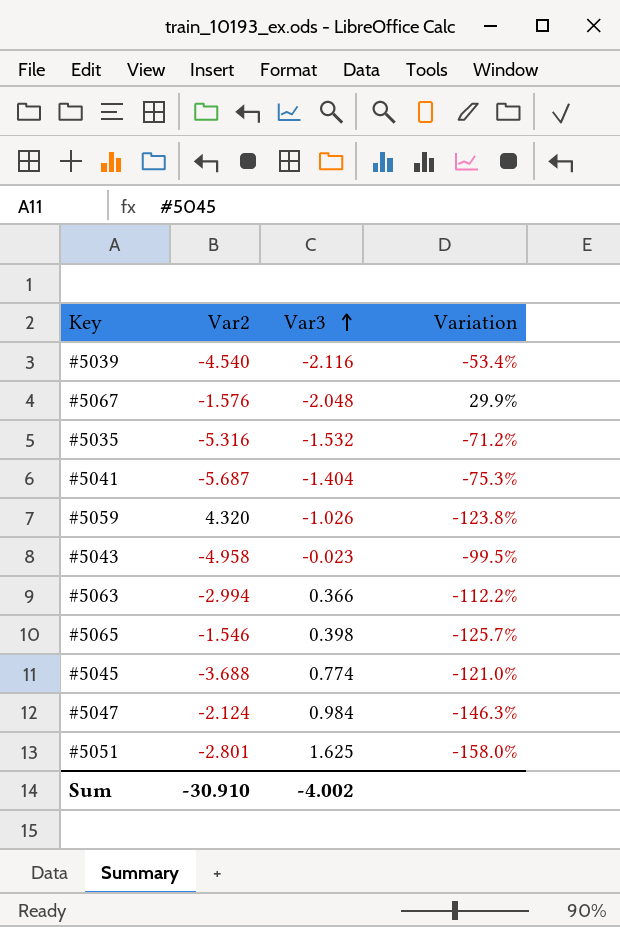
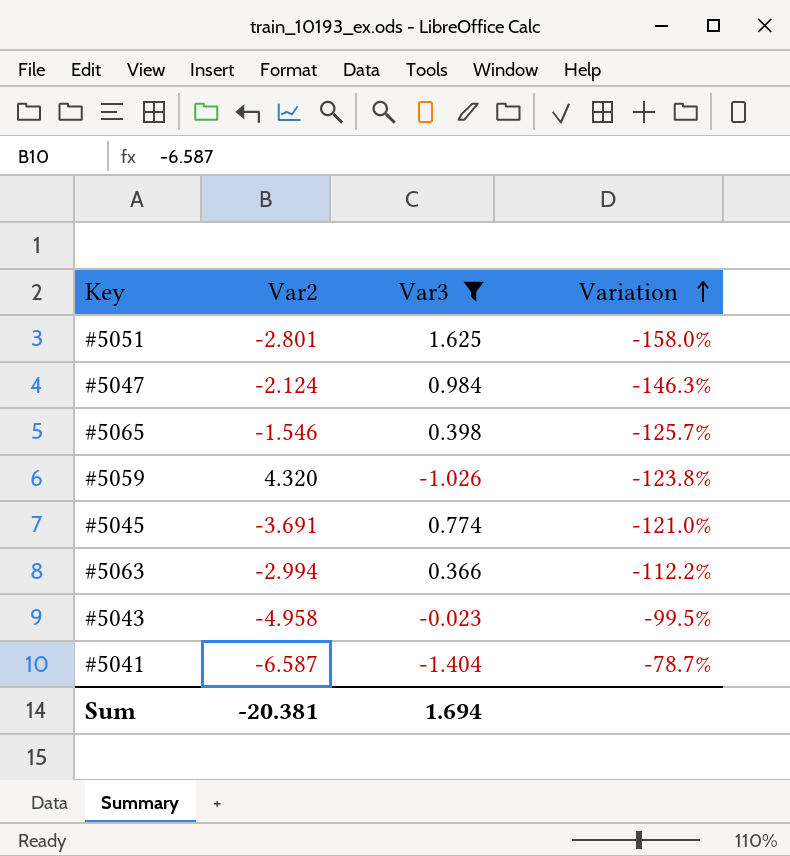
filter: none -> Var3 >= -1.404
row order: Var3 ascending -> Variation ascending
#5045 | Var2: -3.688 -> -3.691
#5041 | Var2: -5.687 -> -6.587
#5041 | Variation: -75.3% -> -78.7%
Sum | Var2: -30.910 -> -20.381
Sum | Var3: -4.002 -> 1.694

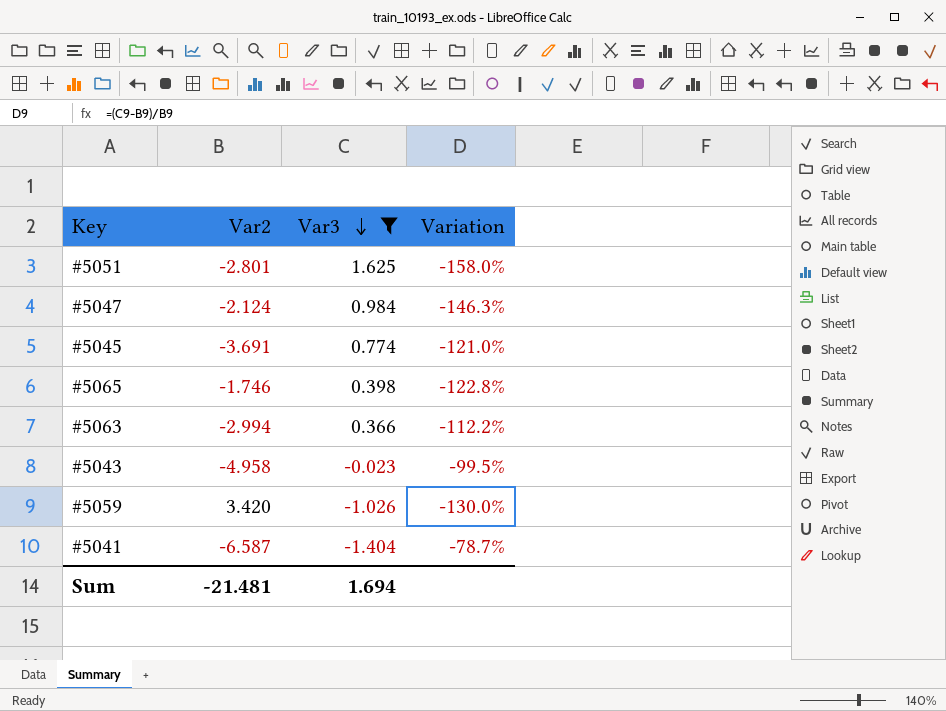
row order: Variation ascending -> Var3 descending
#5065 | Var2: -1.546 -> -1.746
#5065 | Variation: -125.7% -> -122.8%
#5059 | Var2: 4.320 -> 3.420
#5059 | Variation: -123.8% -> -130.0%
Sum | Var2: -20.381 -> -21.481

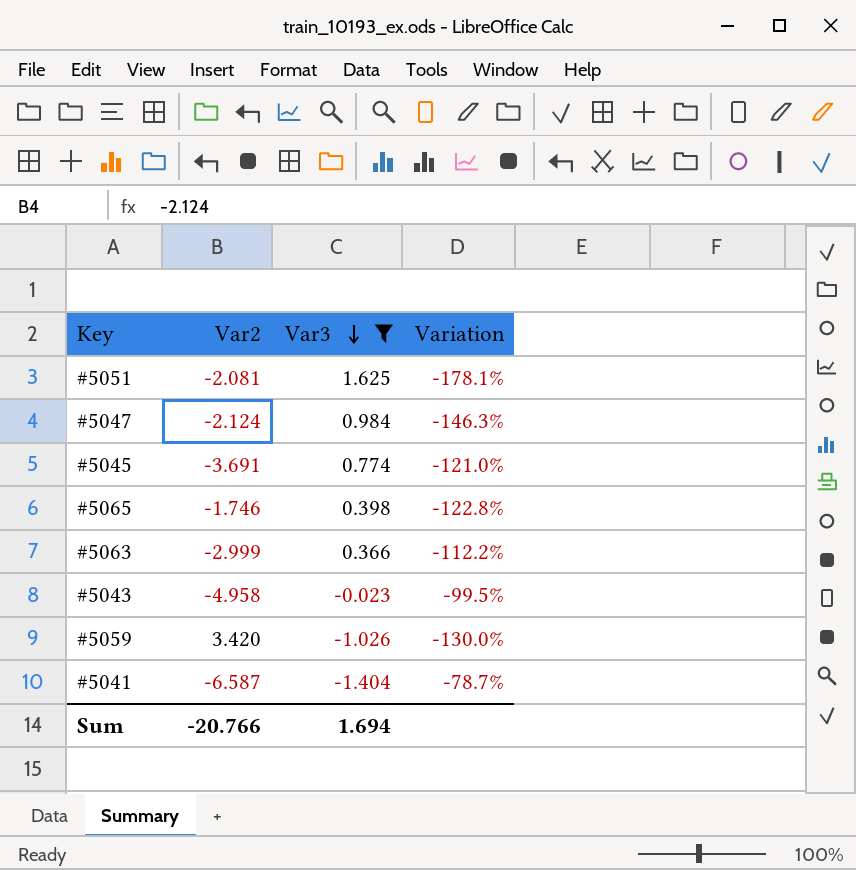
#5051 | Var2: -2.801 -> -2.081
#5051 | Variation: -158.0% -> -178.1%
#5063 | Var2: -2.994 -> -2.999
Sum | Var2: -21.481 -> -20.766

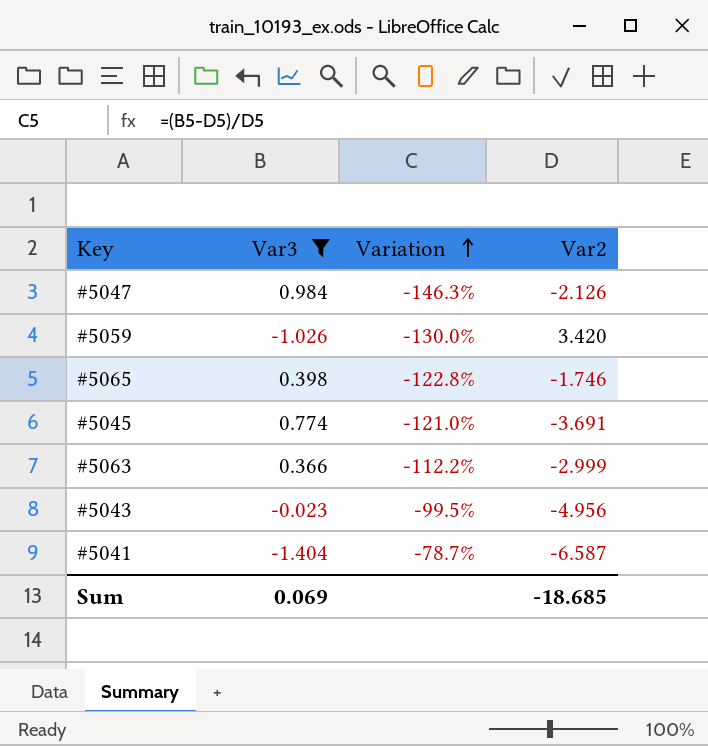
row order: Var3 descending -> Variation ascending
column Var2 | position: 2 -> 4
row #5051: -2.081 | 1.625 | -178.1% -> none
#5047 | Var2: -2.124 -> -2.126
#5043 | Var2: -4.958 -> -4.956
Sum | Var3: 1.694 -> 0.069
Sum | Var2: -20.766 -> -18.685

